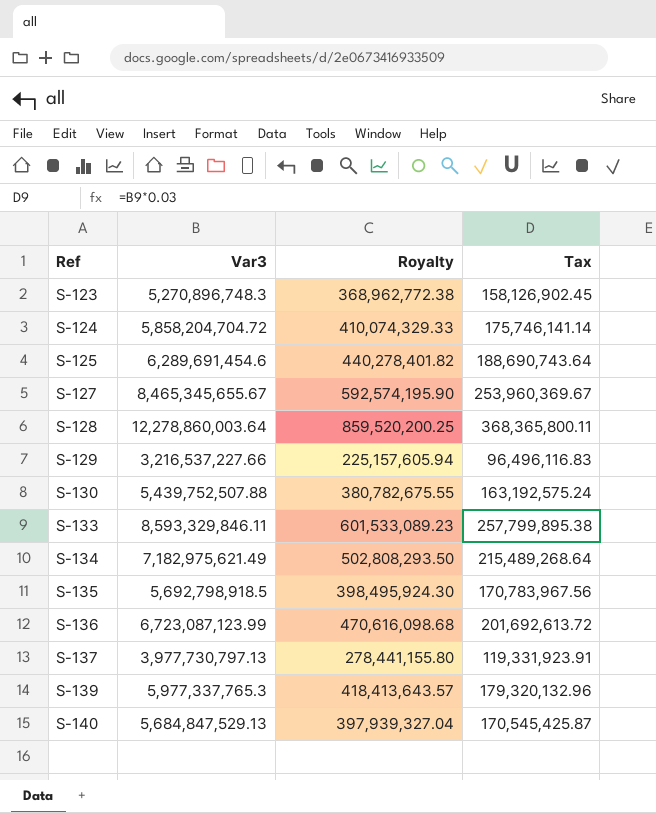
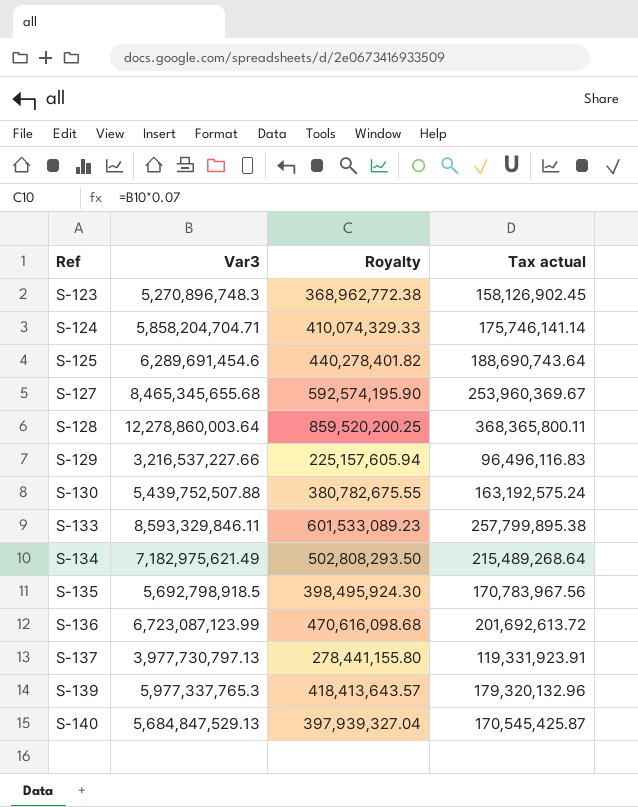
column name: Tax -> Tax actual
S-124 | Var3: 5,858,204,704.72 -> 5,858,204,704.71
S-127 | Var3: 8,465,345,655.67 -> 8,465,345,655.68

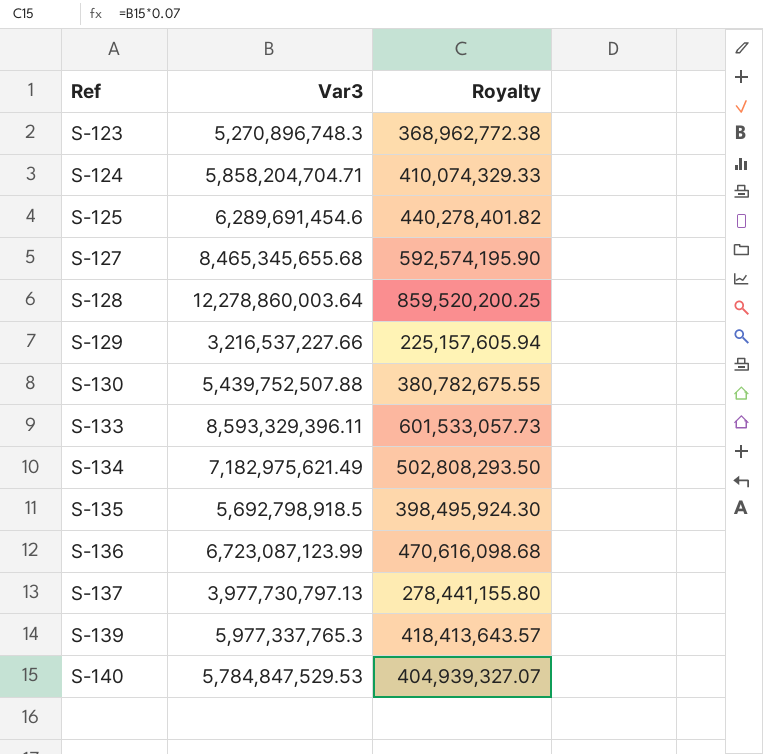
column Tax actual | formula: [Var3] * 0.03 -> none
S-133 | Var3: 8,593,329,846.11 -> 8,593,329,396.11
S-133 | Royalty: 601,533,089.23 -> 601,533,057.73
S-140 | Var3: 5,684,847,529.13 -> 5,784,847,529.53
S-140 | Royalty: 397,939,327.04 -> 404,939,327.07

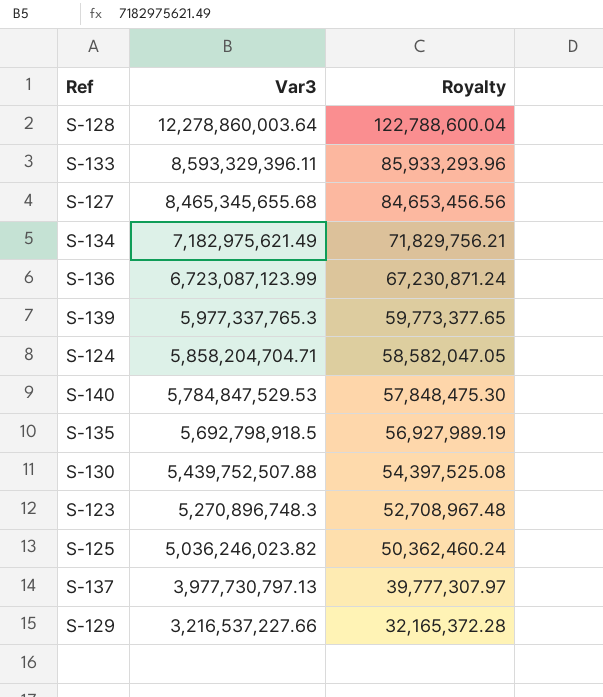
row order: Ref ascending -> Var3 descending
column Royalty | formula: [Var3] * 0.07 -> [Var3] * 0.01
S-125 | Var3: 6,289,691,454.6 -> 5,036,246,023.82

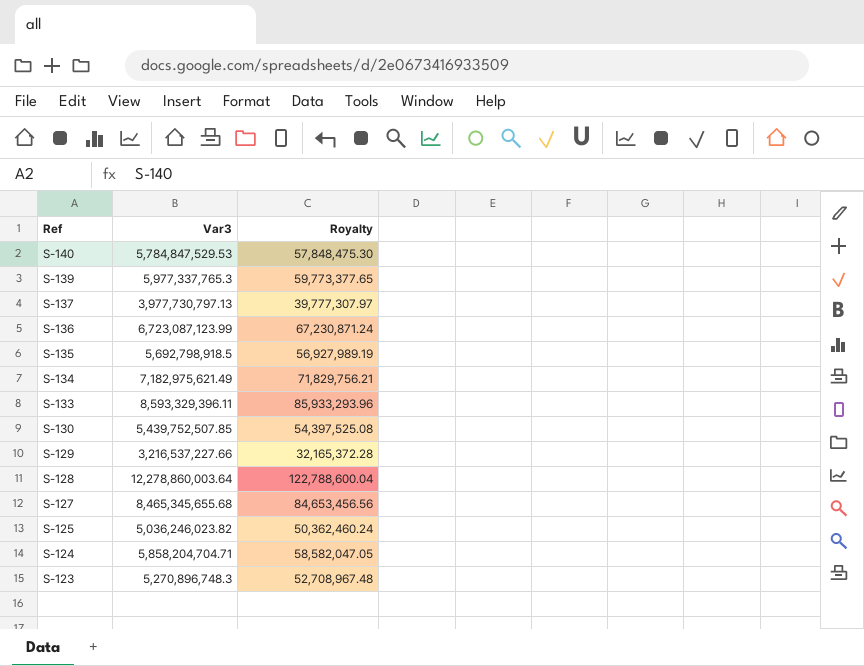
row order: Var3 descending -> Ref descending
S-130 | Var3: 5,439,752,507.88 -> 5,439,752,507.85

